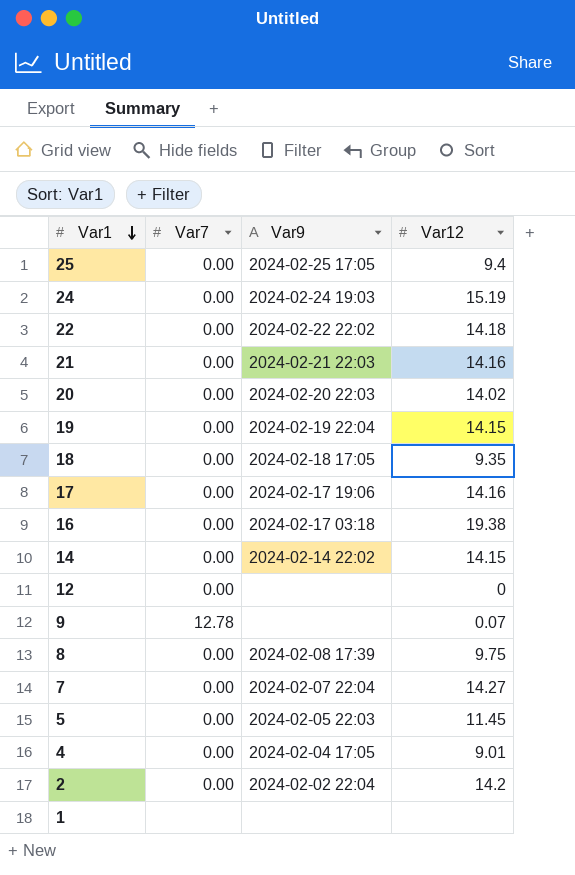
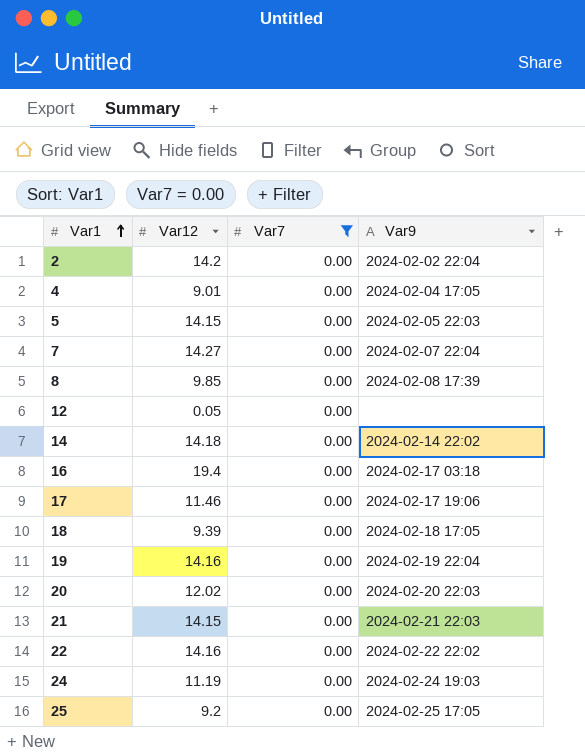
filter: none -> Var7 = 0.00
row order: Var1 descending -> Var1 ascending
column Var12 | position: 4 -> 2
5 | Var12: 11.45 -> 14.15
8 | Var12: 9.75 -> 9.85
12 | Var12: 0 -> 0.05
14 | Var12: 14.15 -> 14.18
16 | Var12: 19.38 -> 19.4
17 | Var12: 14.16 -> 11.46
18 | Var12: 9.35 -> 9.39
19 | Var12: 14.15 -> 14.16
20 | Var12: 14.02 -> 12.02
21 | Var12: 14.16 -> 14.15
22 | Var12: 14.18 -> 14.16
24 | Var12: 15.19 -> 11.19
25 | Var12: 9.4 -> 9.2

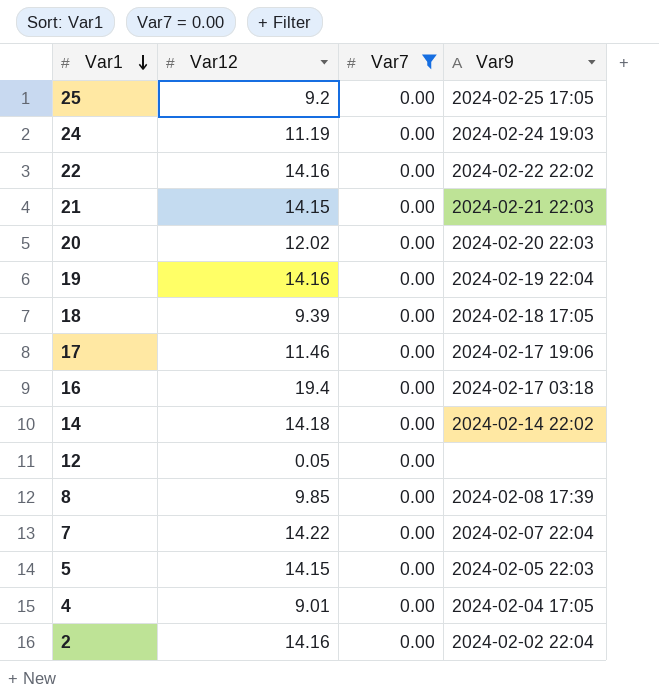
row order: Var1 ascending -> Var1 descending
7 | Var12: 14.27 -> 14.22
2 | Var12: 14.2 -> 14.16

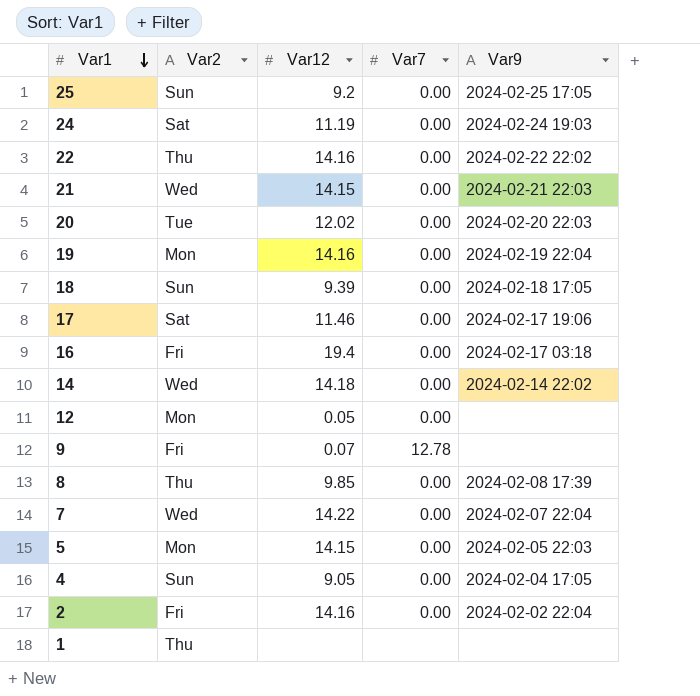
filter: Var7 = 0.00 -> none
column Var2 | position: none -> 2
4 | Var12: 9.01 -> 9.05

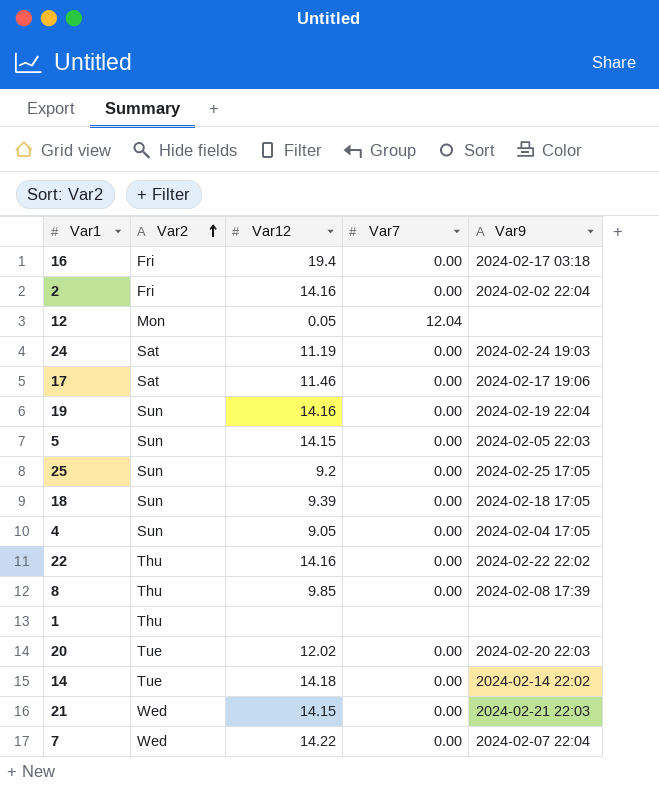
row order: Var1 descending -> Var2 ascending
row 9: Fri | 0.07 | 12.78 | none -> none
12 | Var7: 0.00 -> 12.04
19 | Var2: Mon -> Sun
5 | Var2: Mon -> Sun
14 | Var2: Wed -> Tue

